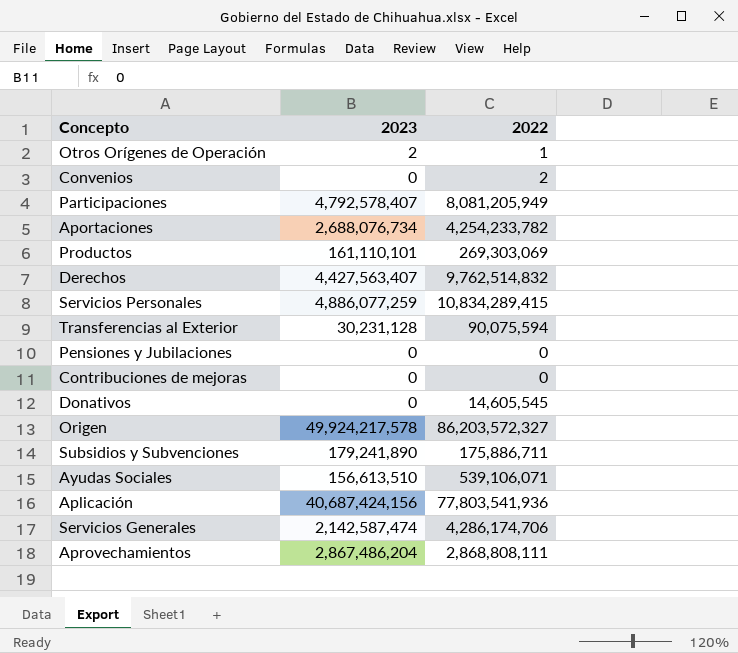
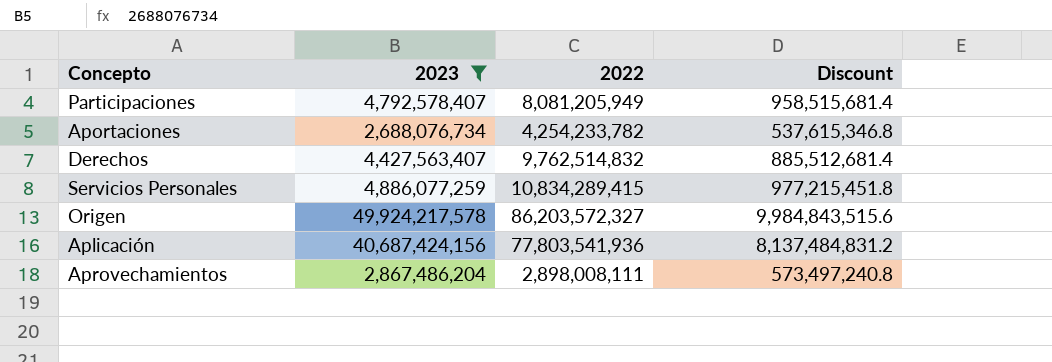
filter: none -> 2023 >= 2,688,076,734
column Discount | formula: none -> [2023] * 0.2
Aprovechamientos | 2022: 2,868,808,111 -> 2,898,008,111

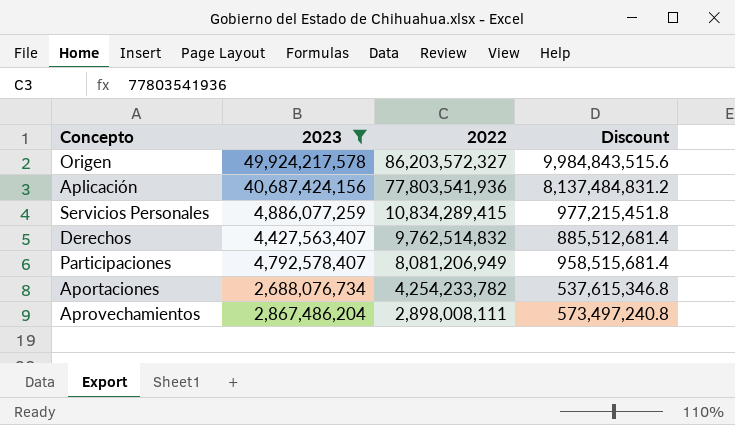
row order: none -> 2022 descending
Participaciones | 2022: 8,081,205,949 -> 8,081,206,949

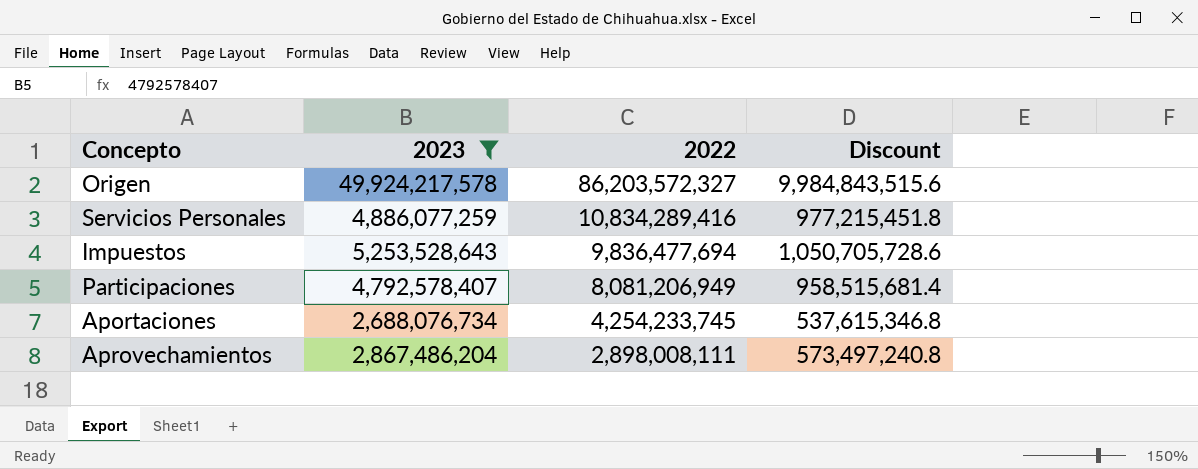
row Aplicación: 40,687,424,156 | 77,803,541,936 | 8,137,484,831.2 -> none
row Derechos: 4,427,563,407 | 9,762,514,832 | 885,512,681.4 -> none
Servicios Personales | 2022: 10,834,289,415 -> 10,834,289,416
row Impuestos: none -> 5,253,528,643 | 9,836,477,694 | 1,050,705,728.6
Aportaciones | 2022: 4,254,233,782 -> 4,254,233,745

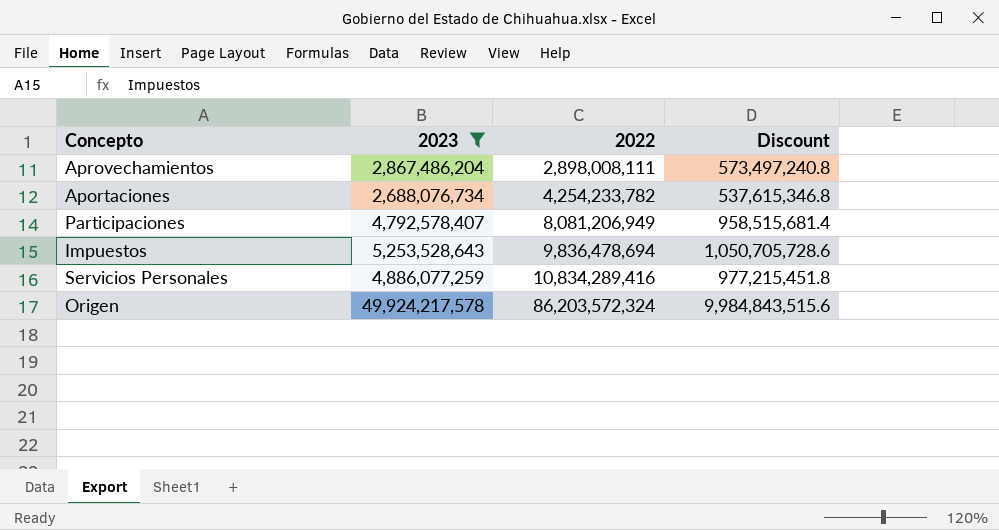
row order: 2022 descending -> 2022 ascending
Aportaciones | 2022: 4,254,233,745 -> 4,254,233,782
Impuestos | 2022: 9,836,477,694 -> 9,836,478,694
Origen | 2022: 86,203,572,327 -> 86,203,572,324

